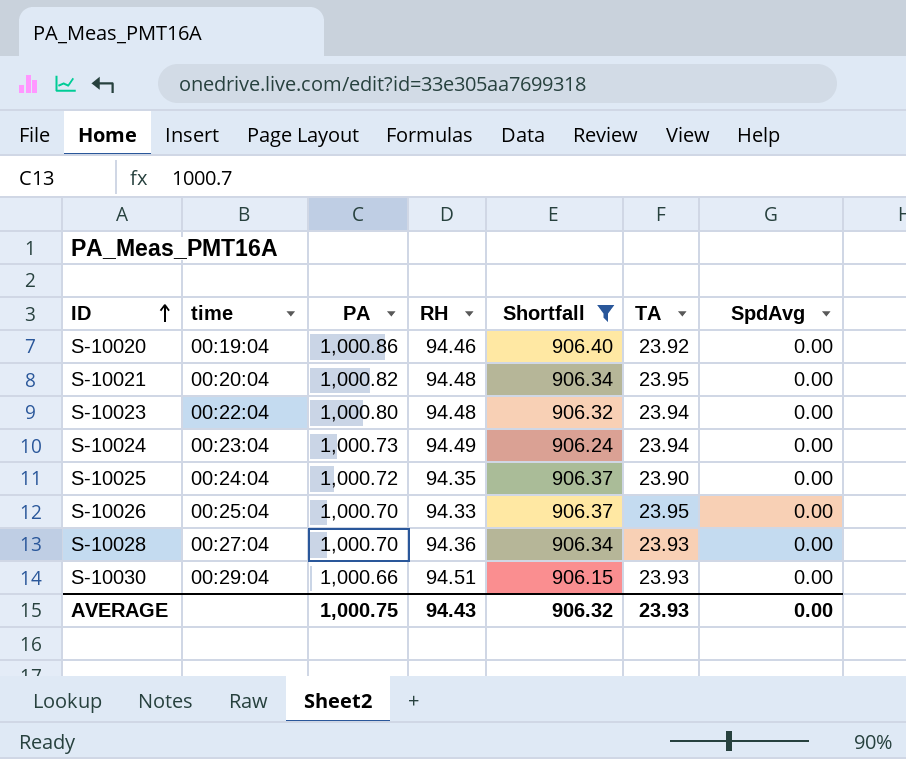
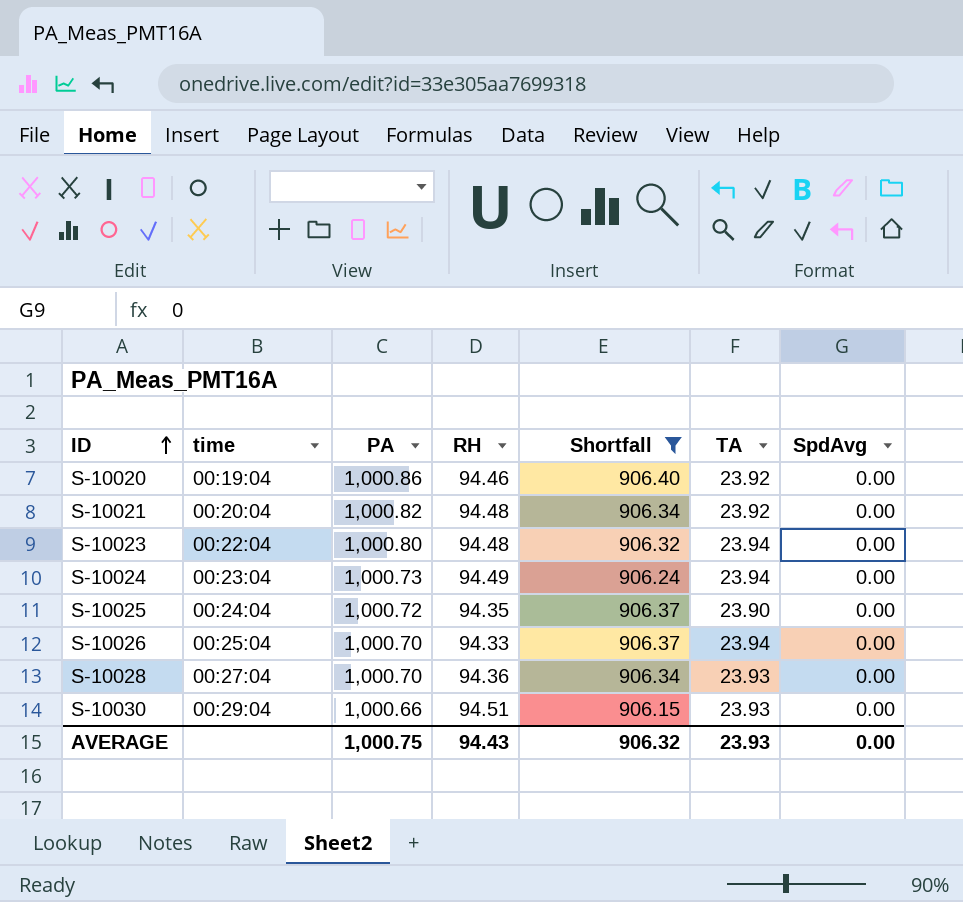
S-10021 | TA: 23.95 -> 23.92
S-10026 | TA: 23.95 -> 23.94

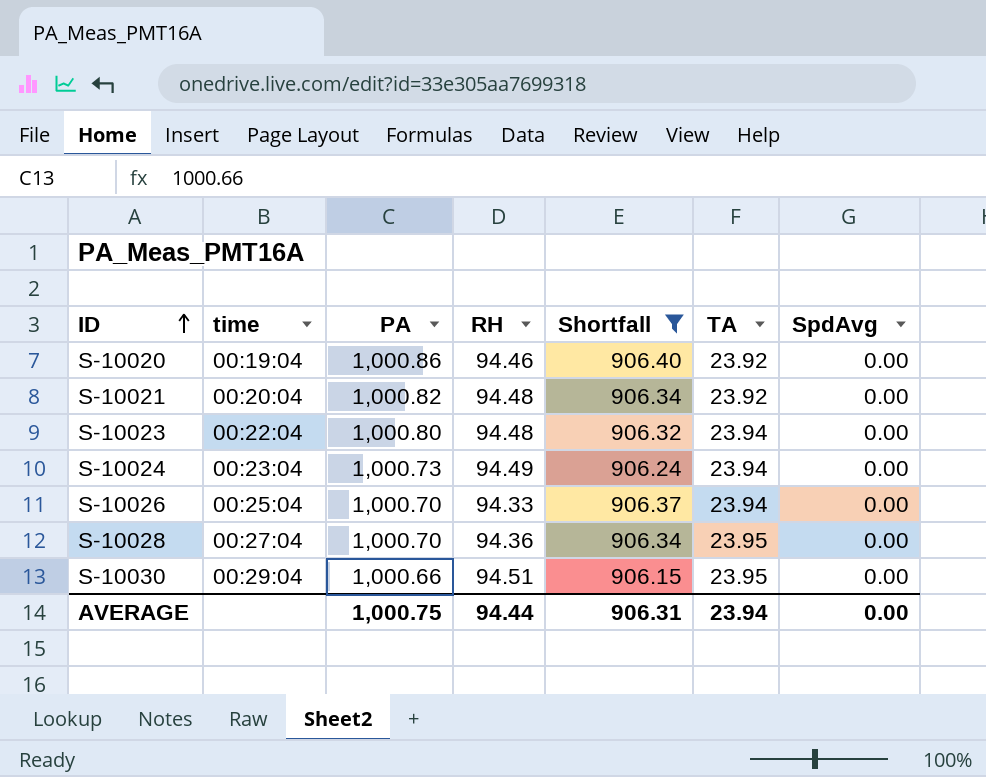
row S-10025: 00:24:04 | 1,000.72 | 94.35 | 906.37 | 23.90 | 0.00 -> none
S-10028 | TA: 23.93 -> 23.95
S-10030 | TA: 23.93 -> 23.95
AVERAGE | RH: 94.43 -> 94.44
AVERAGE | Shortfall: 906.32 -> 906.31
AVERAGE | TA: 23.93 -> 23.94

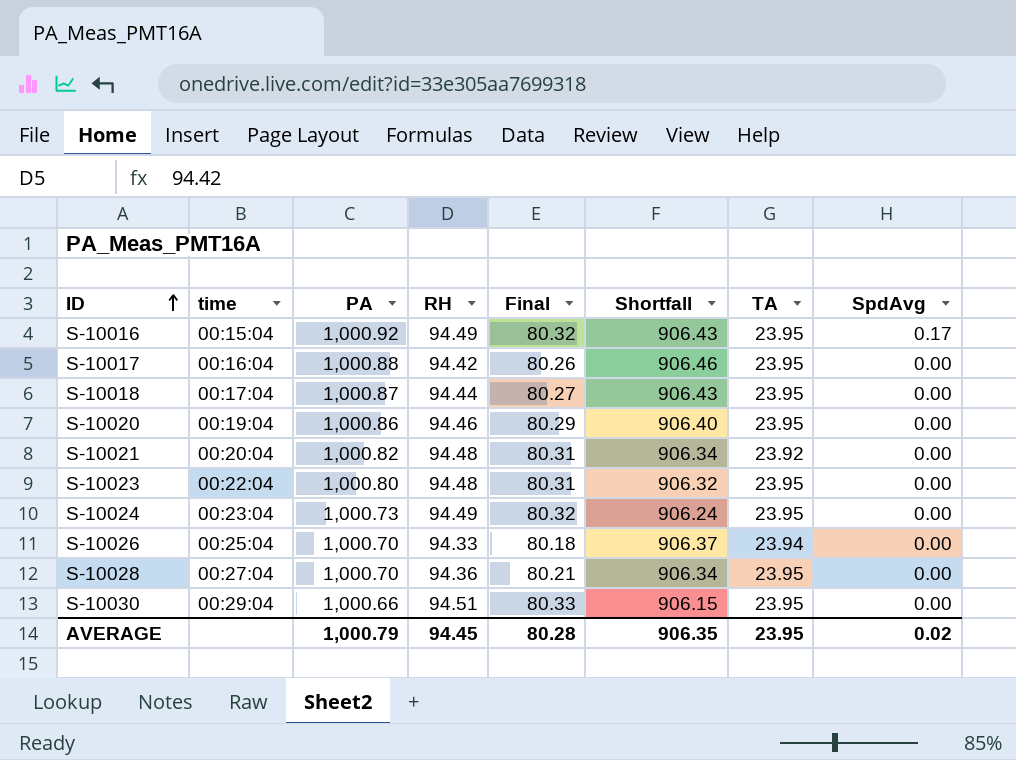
filter: Shortfall <= 906.40 -> none
column Final | formula: none -> [RH] * 0.85
S-10020 | TA: 23.92 -> 23.95
S-10023 | TA: 23.94 -> 23.95
S-10024 | TA: 23.94 -> 23.95
AVERAGE | PA: 1,000.75 -> 1,000.79
AVERAGE | RH: 94.44 -> 94.45
AVERAGE | Shortfall: 906.31 -> 906.35
AVERAGE | TA: 23.94 -> 23.95
AVERAGE | SpdAvg: 0.00 -> 0.02

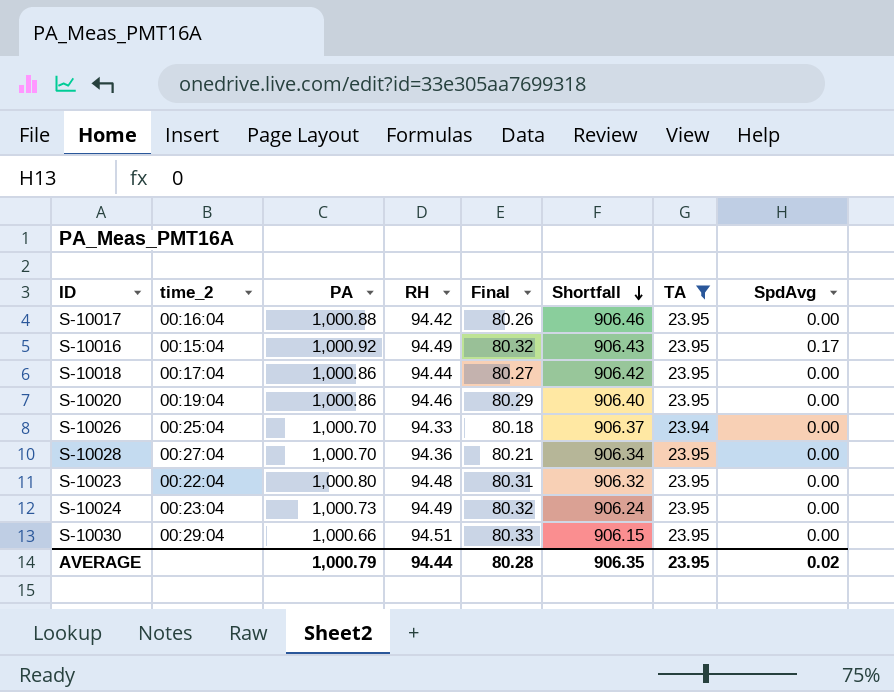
filter: none -> TA != 23.92
row order: ID ascending -> Shortfall descending
column name: time -> time_2
S-10018 | PA: 1,000.87 -> 1,000.86
S-10018 | Shortfall: 906.43 -> 906.42
AVERAGE | RH: 94.45 -> 94.44

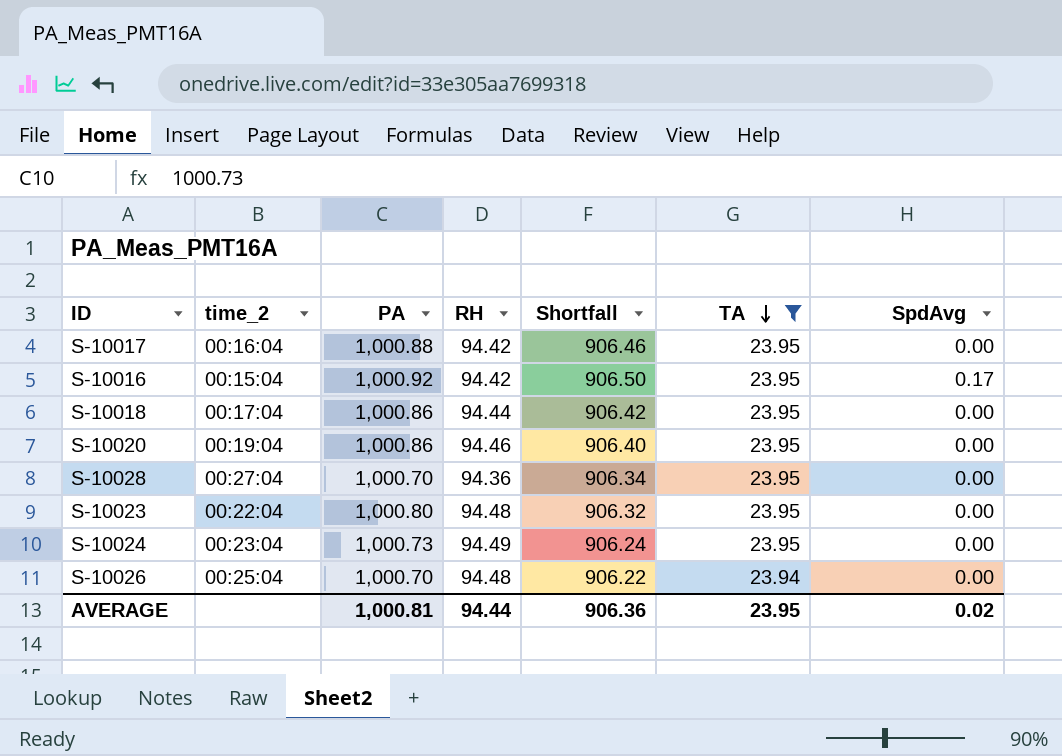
row order: Shortfall descending -> TA descending
column Final | formula: [RH] * 0.85 -> none
row S-10030: 00:29:04 | 1,000.66 | 94.51 | 80.33 | 906.15 | 23.95 | 0.00 -> none
S-10016 | RH: 94.49 -> 94.42
S-10016 | Shortfall: 906.43 -> 906.50
S-10026 | RH: 94.33 -> 94.48
S-10026 | Shortfall: 906.37 -> 906.22
AVERAGE | PA: 1,000.79 -> 1,000.81
AVERAGE | Shortfall: 906.35 -> 906.36

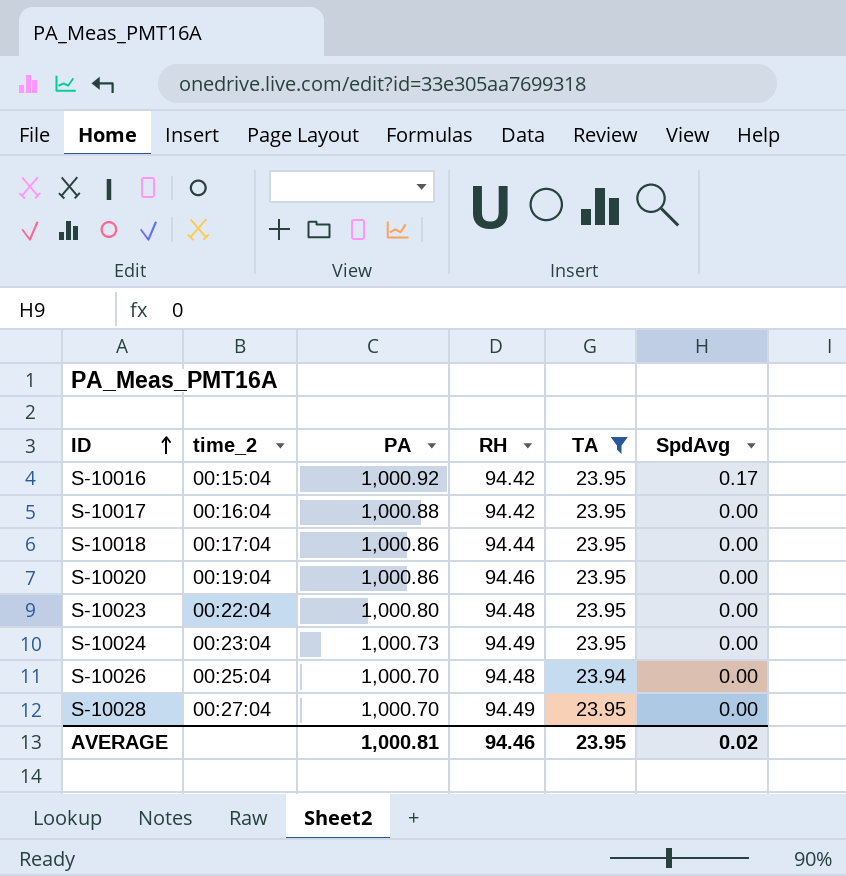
row order: TA descending -> ID ascending
column Shortfall | formula: [PA] - [RH] -> none
S-10028 | RH: 94.36 -> 94.49
AVERAGE | RH: 94.44 -> 94.46

